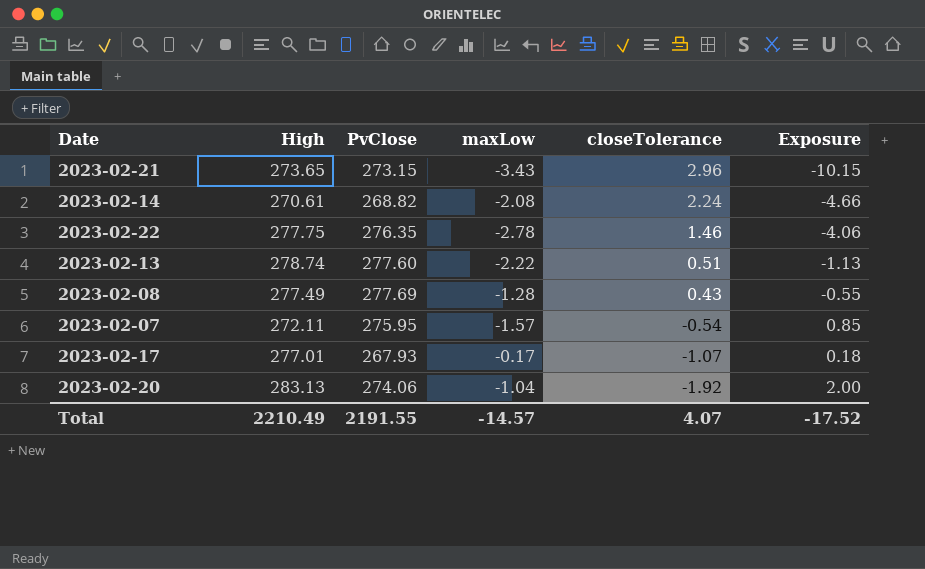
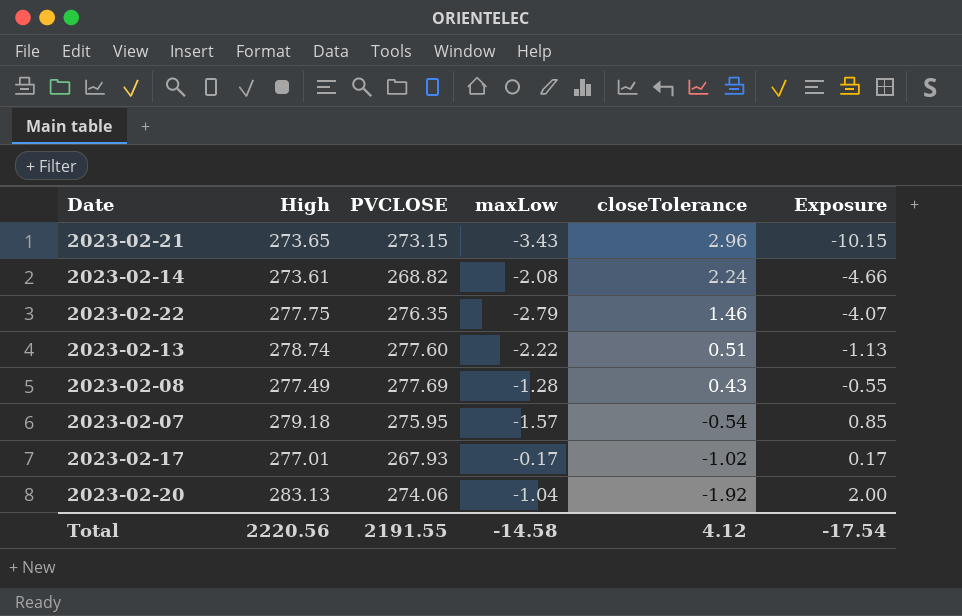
column name: PvClose -> PVCLOSE
2023-02-14 | High: 270.61 -> 273.61
2023-02-22 | maxLow: -2.78 -> -2.79
2023-02-22 | Exposure: -4.06 -> -4.07
2023-02-07 | High: 272.11 -> 279.18
2023-02-17 | closeTolerance: -1.07 -> -1.02
2023-02-17 | Exposure: 0.18 -> 0.17
Total | High: 2210.49 -> 2220.56
Total | maxLow: -14.57 -> -14.58
Total | closeTolerance: 4.07 -> 4.12
Total | Exposure: -17.52 -> -17.54

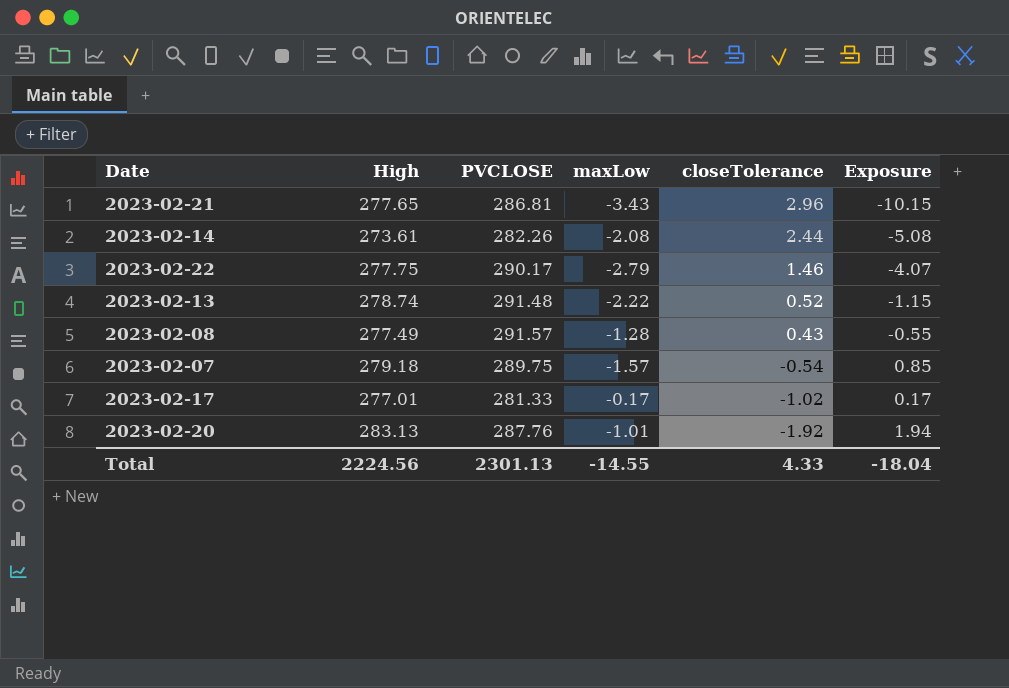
2023-02-21 | High: 273.65 -> 277.65
2023-02-21 | PVCLOSE: 273.15 -> 286.81
2023-02-14 | PVCLOSE: 268.82 -> 282.26
2023-02-14 | closeTolerance: 2.24 -> 2.44
2023-02-14 | Exposure: -4.66 -> -5.08
2023-02-22 | PVCLOSE: 276.35 -> 290.17
2023-02-13 | PVCLOSE: 277.60 -> 291.48
2023-02-13 | closeTolerance: 0.51 -> 0.52
2023-02-13 | Exposure: -1.13 -> -1.15
2023-02-08 | PVCLOSE: 277.69 -> 291.57
2023-02-07 | PVCLOSE: 275.95 -> 289.75
2023-02-17 | PVCLOSE: 267.93 -> 281.33
2023-02-20 | PVCLOSE: 274.06 -> 287.76
2023-02-20 | maxLow: -1.04 -> -1.01
2023-02-20 | Exposure: 2.00 -> 1.94
Total | High: 2220.56 -> 2224.56
Total | PVCLOSE: 2191.55 -> 2301.13
Total | maxLow: -14.58 -> -14.55
Total | closeTolerance: 4.12 -> 4.33
Total | Exposure: -17.54 -> -18.04

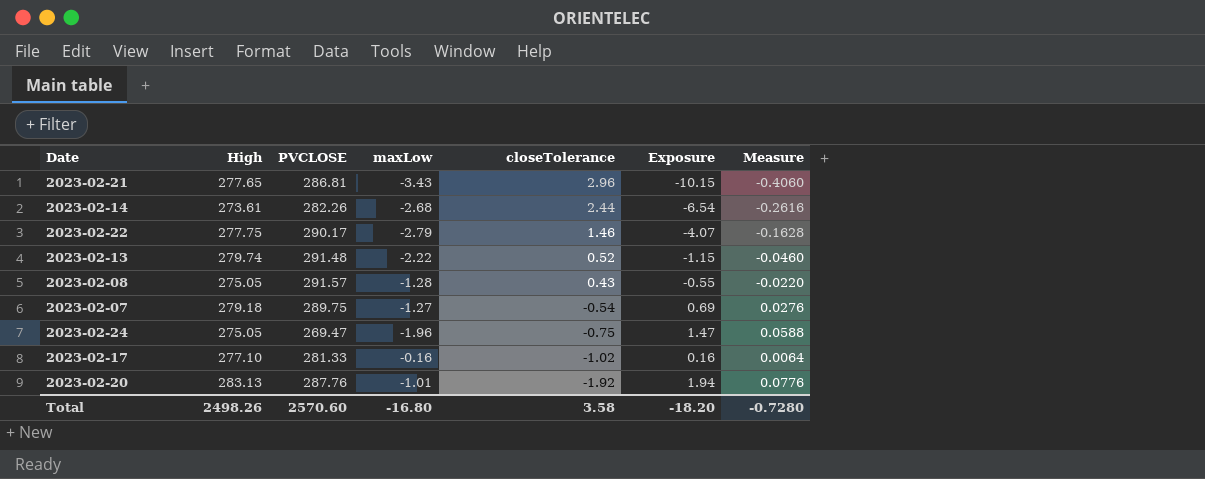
column Measure | formula: none -> [Exposure] * 0.04
2023-02-14 | maxLow: -2.08 -> -2.68
2023-02-14 | Exposure: -5.08 -> -6.54
2023-02-13 | High: 278.74 -> 279.74
2023-02-08 | High: 277.49 -> 275.05
2023-02-07 | maxLow: -1.57 -> -1.27
2023-02-07 | Exposure: 0.85 -> 0.69
row 2023-02-24: none -> 275.05 | 269.47 | -1.96 | -0.75 | 1.47 | 0.0588
2023-02-17 | High: 277.01 -> 277.10
2023-02-17 | maxLow: -0.17 -> -0.16
2023-02-17 | Exposure: 0.17 -> 0.16
Total | High: 2224.56 -> 2498.26
Total | PVCLOSE: 2301.13 -> 2570.60
Total | maxLow: -14.55 -> -16.80
Total | closeTolerance: 4.33 -> 3.58
Total | Exposure: -18.04 -> -18.20

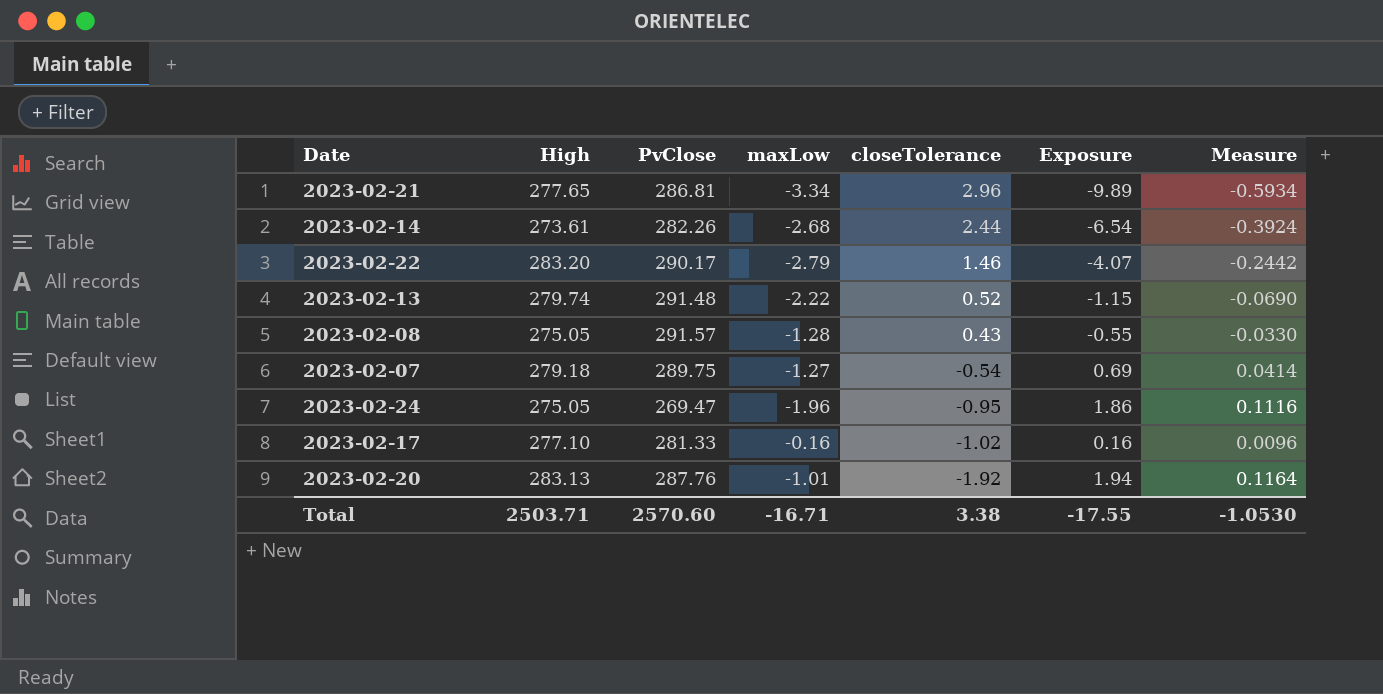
column name: PVCLOSE -> PvClose
column Measure | formula: [Exposure] * 0.04 -> [Exposure] * 0.06
2023-02-21 | maxLow: -3.43 -> -3.34
2023-02-21 | Exposure: -10.15 -> -9.89
2023-02-22 | High: 277.75 -> 283.20
2023-02-24 | closeTolerance: -0.75 -> -0.95
2023-02-24 | Exposure: 1.47 -> 1.86
Total | High: 2498.26 -> 2503.71
Total | maxLow: -16.80 -> -16.71
Total | closeTolerance: 3.58 -> 3.38
Total | Exposure: -18.20 -> -17.55
Total | Measure: -0.7280 -> -1.0530

